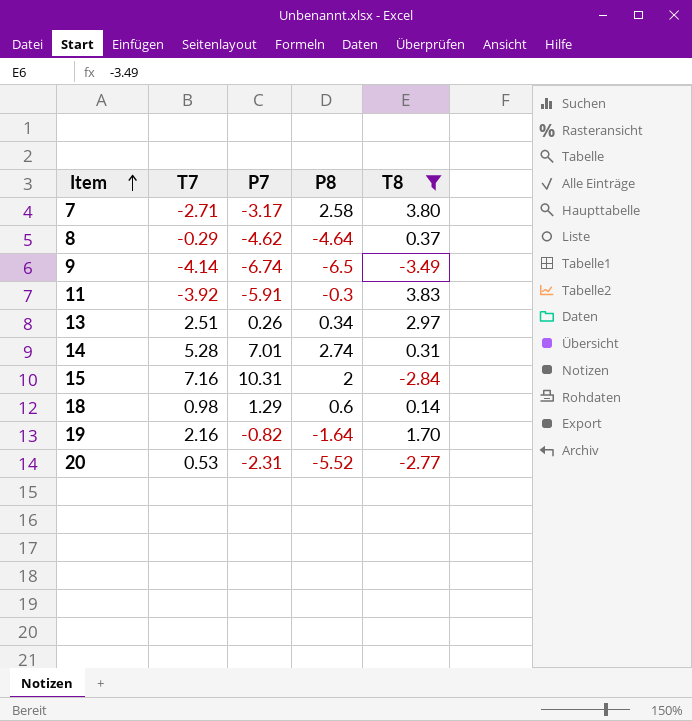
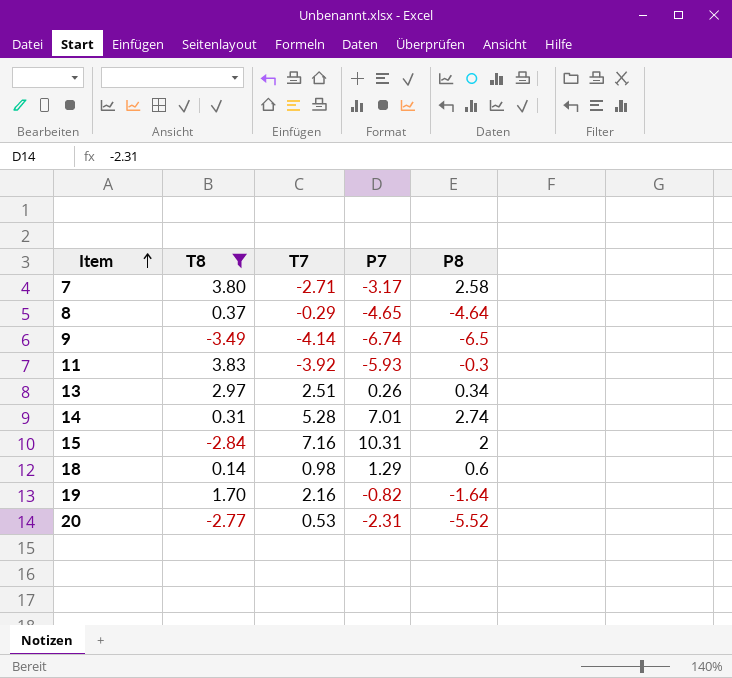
column T8 | position: 5 -> 2
8 | P7: -4.62 -> -4.65
11 | P7: -5.91 -> -5.93

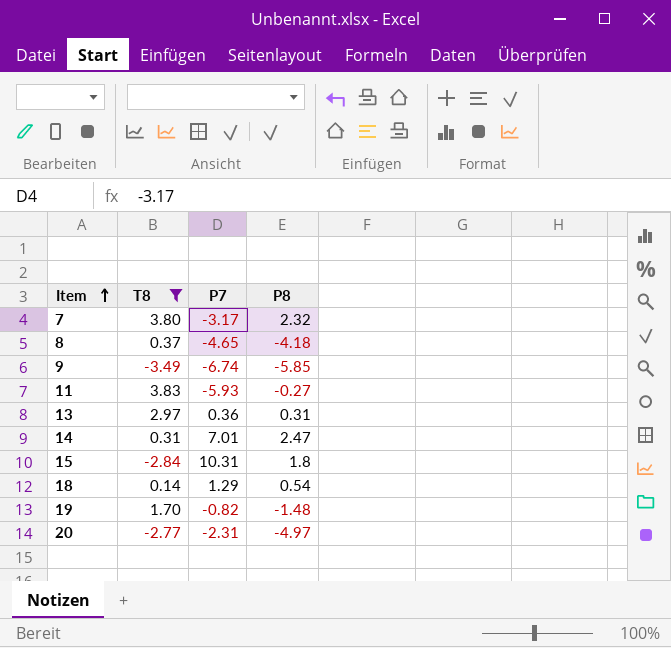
column T7 | position: 3 -> none
7 | P8: 2.58 -> 2.32
8 | P8: -4.64 -> -4.18
9 | P8: -6.5 -> -5.85
11 | P8: -0.3 -> -0.27
13 | P7: 0.26 -> 0.36
13 | P8: 0.34 -> 0.31
14 | P8: 2.74 -> 2.47
15 | P8: 2 -> 1.8
18 | P8: 0.6 -> 0.54
19 | P8: -1.64 -> -1.48
20 | P8: -5.52 -> -4.97

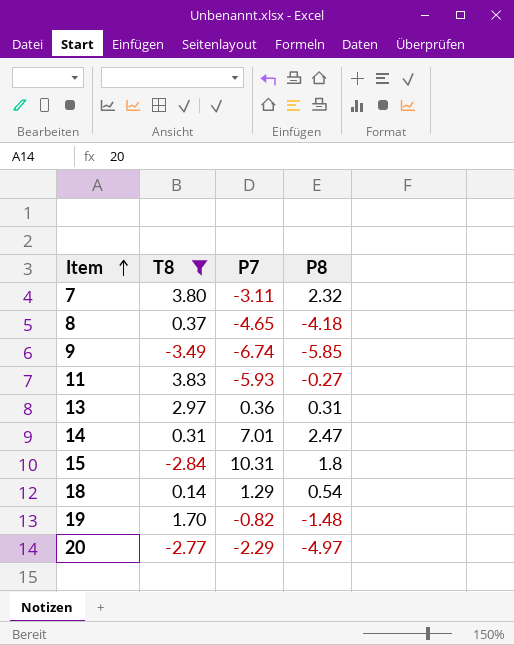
7 | P7: -3.17 -> -3.11
20 | P7: -2.31 -> -2.29

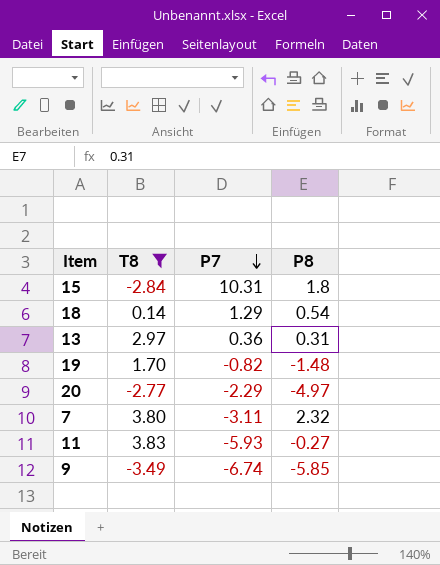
row order: Item ascending -> P7 descending
row 8: 0.37 | -4.65 | -4.18 -> none
row 14: 0.31 | 7.01 | 2.47 -> none

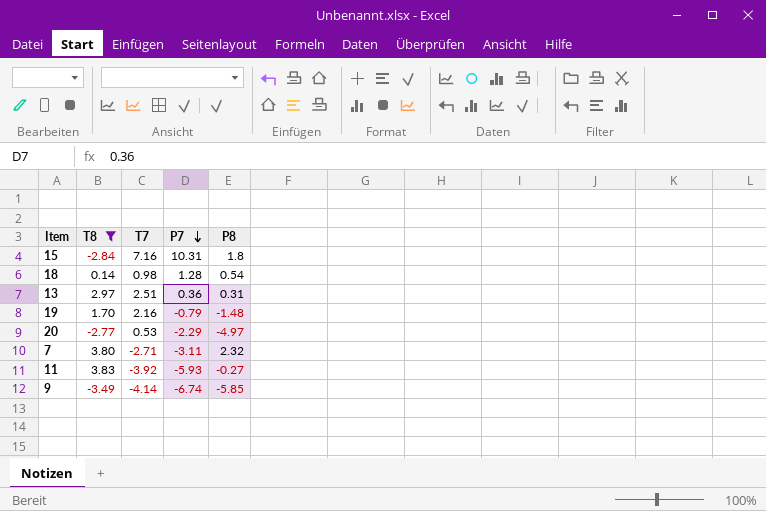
column T7 | position: none -> 3
18 | P7: 1.29 -> 1.28
19 | P7: -0.82 -> -0.79

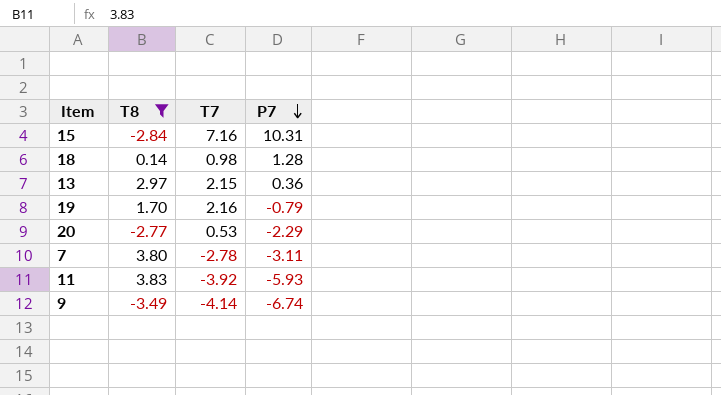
column P8 | position: 5 -> none
13 | T7: 2.51 -> 2.15
7 | T7: -2.71 -> -2.78

